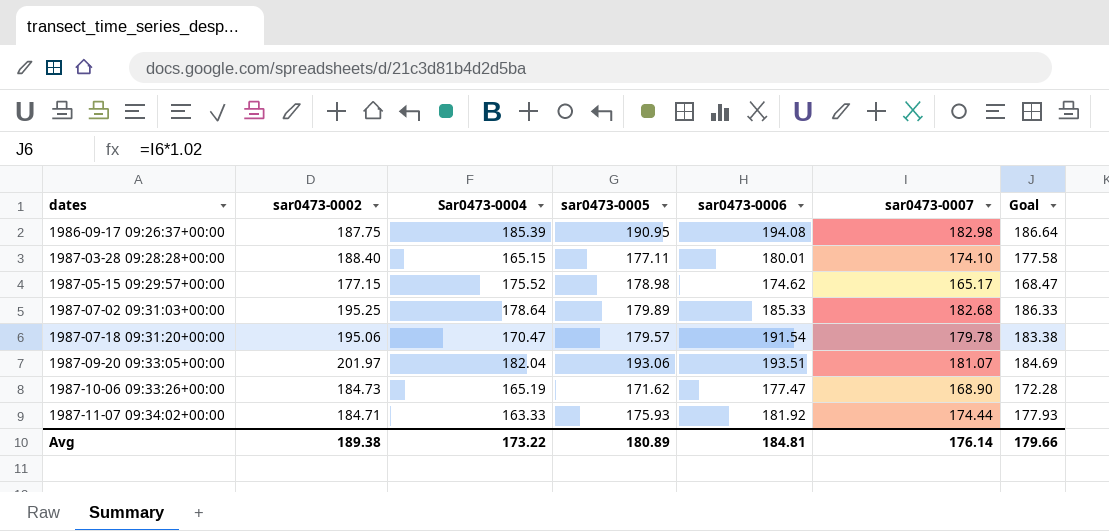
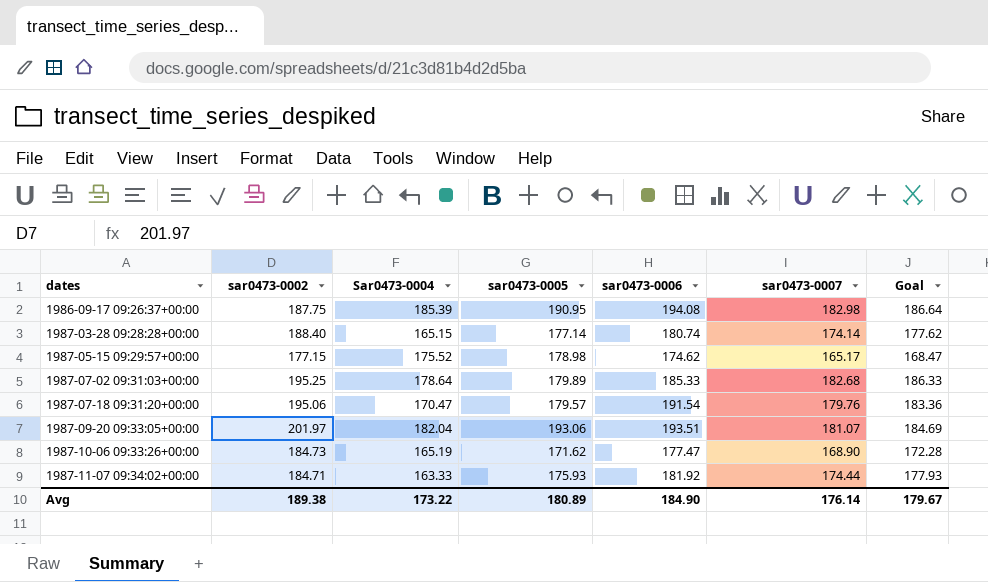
1987-03-28 09:28:28+00:00 | sar0473-0005: 177.11 -> 177.14
1987-03-28 09:28:28+00:00 | sar0473-0006: 180.01 -> 180.74
1987-03-28 09:28:28+00:00 | sar0473-0007: 174.10 -> 174.14
1987-03-28 09:28:28+00:00 | Goal: 177.58 -> 177.62
1987-07-18 09:31:20+00:00 | sar0473-0007: 179.78 -> 179.76
1987-07-18 09:31:20+00:00 | Goal: 183.38 -> 183.36
Avg | sar0473-0006: 184.81 -> 184.90
Avg | Goal: 179.66 -> 179.67

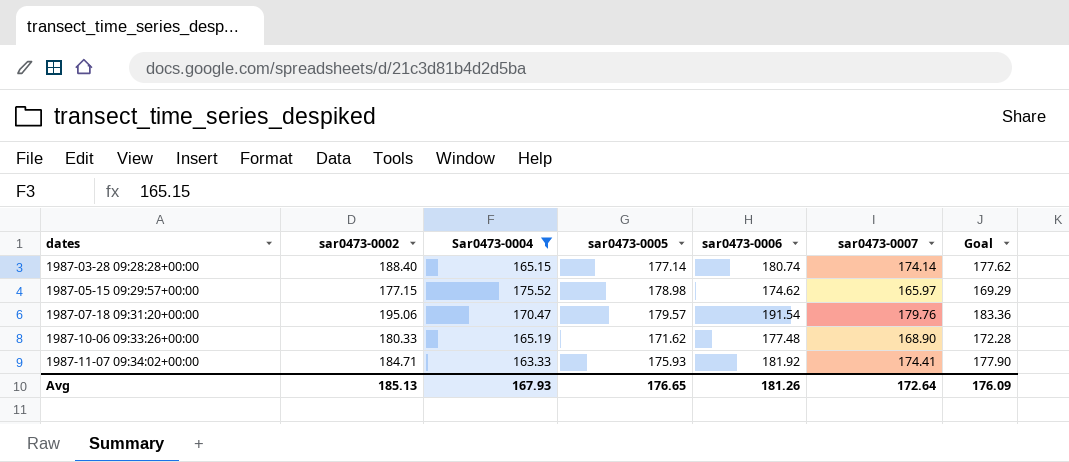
filter: none -> Sar0473-0004 <= 175.52
1987-05-15 09:29:57+00:00 | sar0473-0007: 165.17 -> 165.97
1987-05-15 09:29:57+00:00 | Goal: 168.47 -> 169.29
1987-10-06 09:33:26+00:00 | sar0473-0002: 184.73 -> 180.33
1987-10-06 09:33:26+00:00 | sar0473-0006: 177.47 -> 177.48
1987-11-07 09:34:02+00:00 | sar0473-0007: 174.44 -> 174.41
1987-11-07 09:34:02+00:00 | Goal: 177.93 -> 177.90
Avg | sar0473-0002: 189.38 -> 185.13
Avg | Sar0473-0004: 173.22 -> 167.93
Avg | sar0473-0005: 180.89 -> 176.65
Avg | sar0473-0006: 184.90 -> 181.26
Avg | sar0473-0007: 176.14 -> 172.64
Avg | Goal: 179.67 -> 176.09

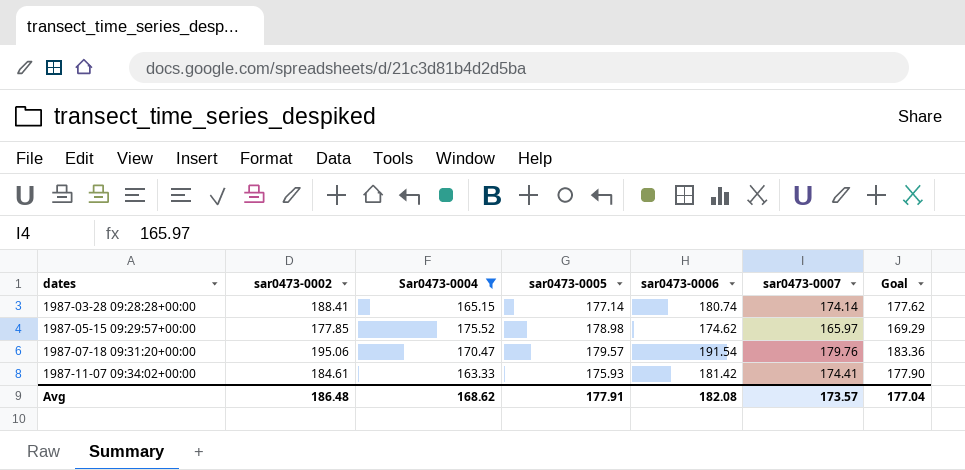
row 1987-10-06 09:33:26+00:00: 180.33 | 165.19 | 171.62 | 177.48 | 168.90 | 172.28 -> none
1987-03-28 09:28:28+00:00 | sar0473-0002: 188.40 -> 188.41
1987-05-15 09:29:57+00:00 | sar0473-0002: 177.15 -> 177.85
1987-11-07 09:34:02+00:00 | sar0473-0002: 184.71 -> 184.61
1987-11-07 09:34:02+00:00 | sar0473-0006: 181.92 -> 181.42
Avg | sar0473-0002: 185.13 -> 186.48
Avg | Sar0473-0004: 167.93 -> 168.62
Avg | sar0473-0005: 176.65 -> 177.91
Avg | sar0473-0006: 181.26 -> 182.08
Avg | sar0473-0007: 172.64 -> 173.57
Avg | Goal: 176.09 -> 177.04

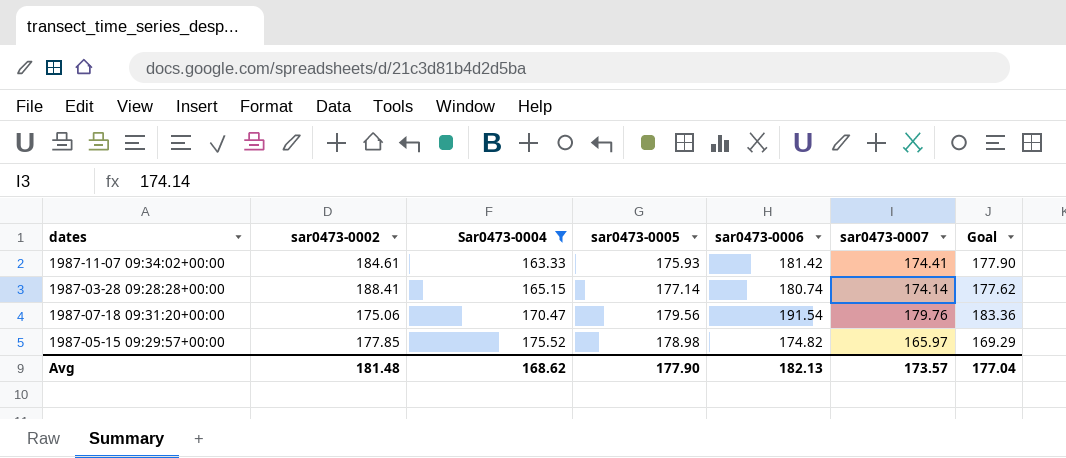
row order: dates ascending -> Sar0473-0004 ascending
1987-07-18 09:31:20+00:00 | sar0473-0002: 195.06 -> 175.06
1987-07-18 09:31:20+00:00 | sar0473-0005: 179.57 -> 179.56
1987-05-15 09:29:57+00:00 | sar0473-0006: 174.62 -> 174.82
Avg | sar0473-0002: 186.48 -> 181.48
Avg | sar0473-0005: 177.91 -> 177.90
Avg | sar0473-0006: 182.08 -> 182.13

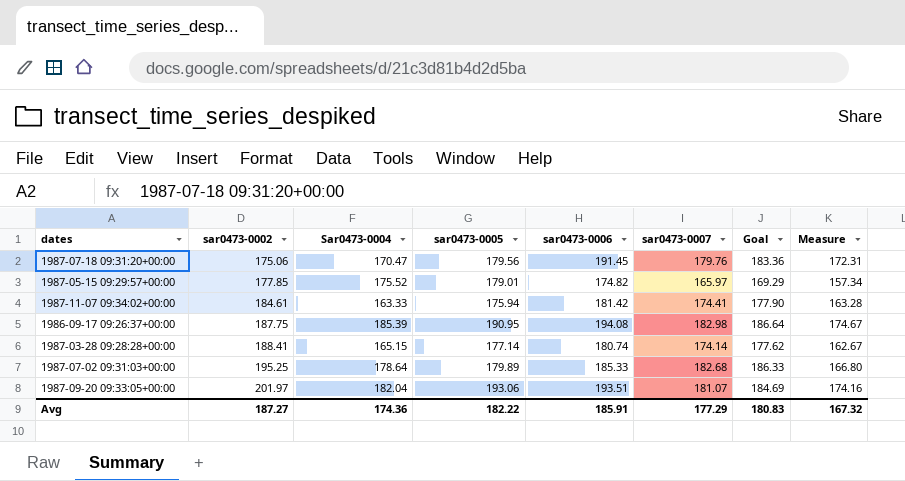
filter: Sar0473-0004 <= 175.52 -> none
row order: Sar0473-0004 ascending -> sar0473-0002 ascending
column Measure | formula: none -> [sar0473-0006] * 0.9
1987-07-18 09:31:20+00:00 | sar0473-0006: 191.54 -> 191.45
1987-05-15 09:29:57+00:00 | sar0473-0005: 178.98 -> 179.01
1987-11-07 09:34:02+00:00 | sar0473-0005: 175.93 -> 175.94
Avg | sar0473-0002: 181.48 -> 187.27
Avg | Sar0473-0004: 168.62 -> 174.36
Avg | sar0473-0005: 177.90 -> 182.22
Avg | sar0473-0006: 182.13 -> 185.91
Avg | sar0473-0007: 173.57 -> 177.29
Avg | Goal: 177.04 -> 180.83

